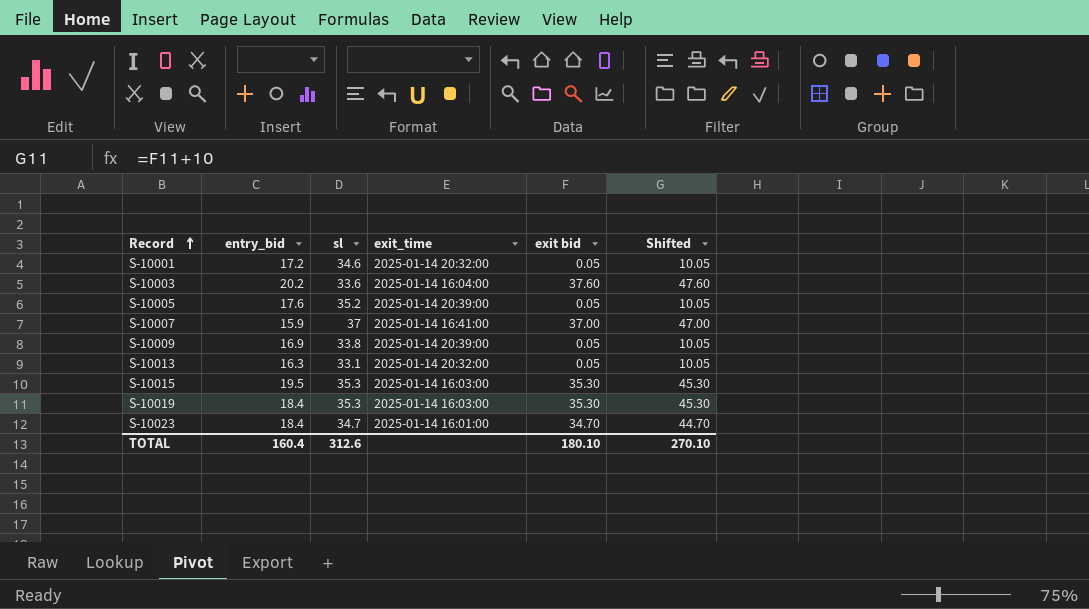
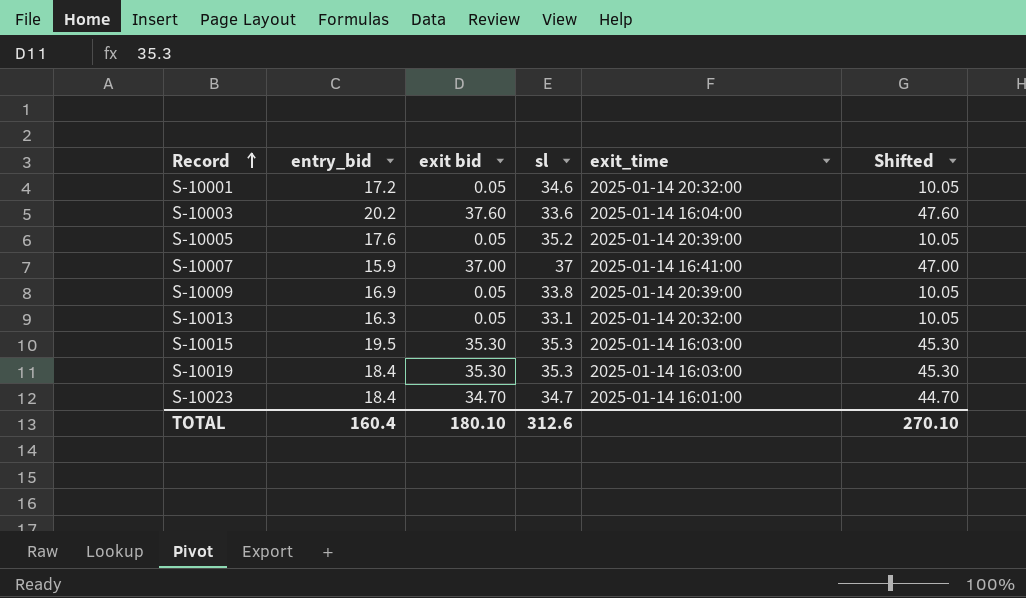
column exit bid | position: 5 -> 3

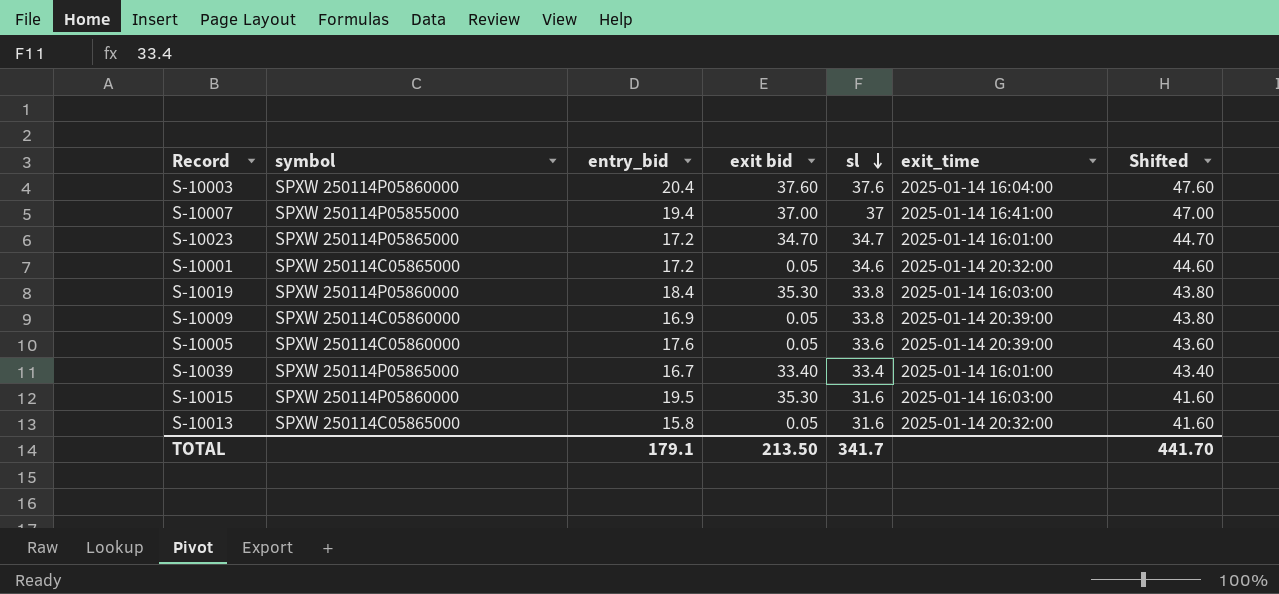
row order: Record ascending -> sl descending
column symbol | position: none -> 2
column Shifted | formula: [exit bid] + 10 -> [sl] + 10
S-10003 | entry_bid: 20.2 -> 20.4
S-10003 | sl: 33.6 -> 37.6
S-10007 | entry_bid: 15.9 -> 19.4
S-10023 | entry_bid: 18.4 -> 17.2
S-10019 | sl: 35.3 -> 33.8
S-10005 | sl: 35.2 -> 33.6
row S-10039: none -> SPXW 250114P05865000 | 16.7 | 33.40 | 33.4 | 2025-01-14 16:01:00 | 43.40
S-10015 | sl: 35.3 -> 31.6
S-10013 | entry_bid: 16.3 -> 15.8
S-10013 | sl: 33.1 -> 31.6
TOTAL | entry_bid: 160.4 -> 179.1
TOTAL | exit bid: 180.10 -> 213.50
TOTAL | sl: 312.6 -> 341.7
TOTAL | Shifted: 270.10 -> 441.70

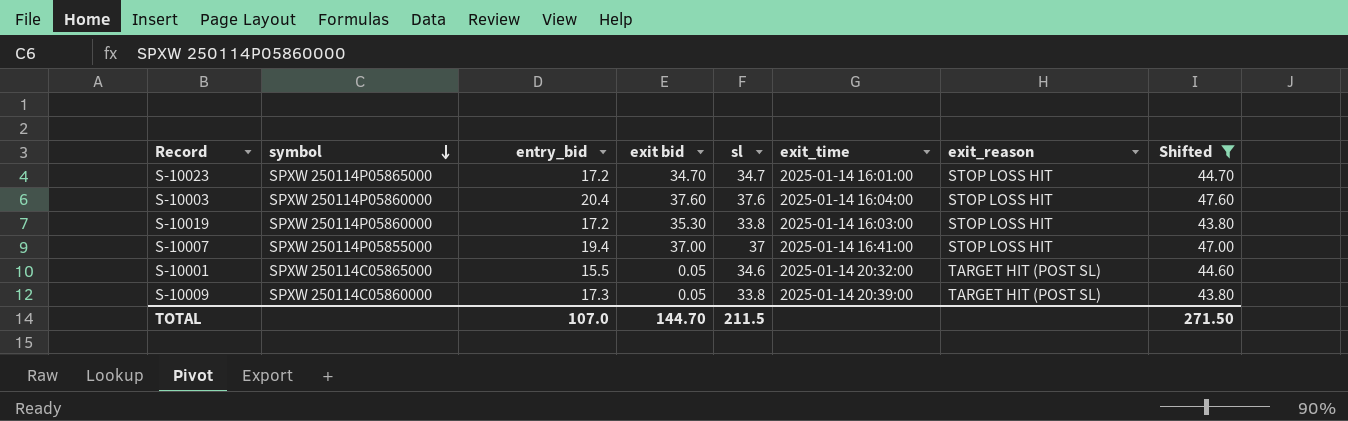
filter: none -> Shifted >= 43.80
row order: sl descending -> symbol descending
column exit_reason | position: none -> 7
S-10019 | entry_bid: 18.4 -> 17.2
S-10001 | entry_bid: 17.2 -> 15.5
S-10009 | entry_bid: 16.9 -> 17.3
TOTAL | entry_bid: 179.1 -> 107.0
TOTAL | exit bid: 213.50 -> 144.70
TOTAL | sl: 341.7 -> 211.5
TOTAL | Shifted: 441.70 -> 271.50

